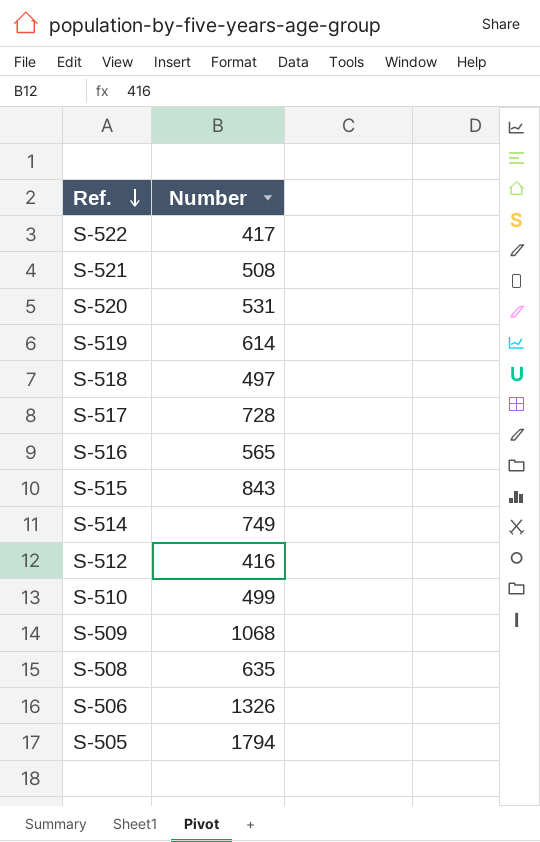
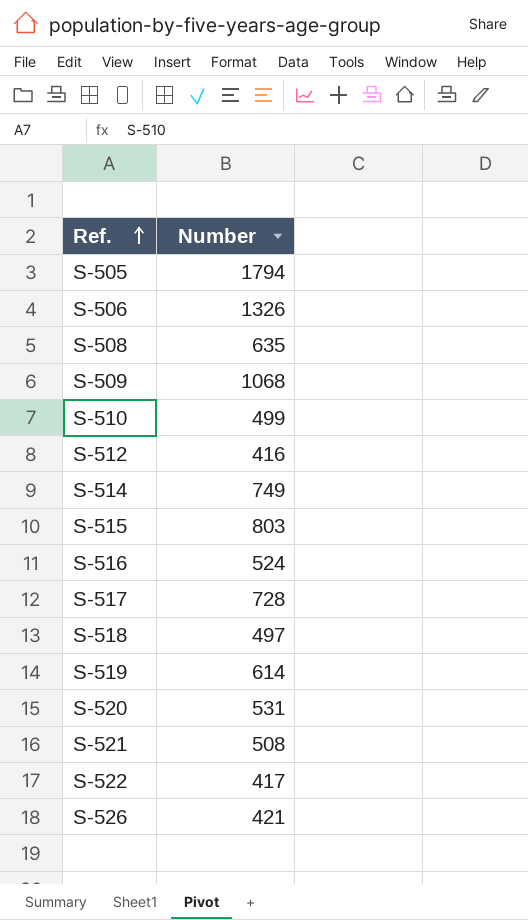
row order: Ref. descending -> Ref. ascending
S-515 | Number: 843 -> 803
S-516 | Number: 565 -> 524
row S-526: none -> 421

